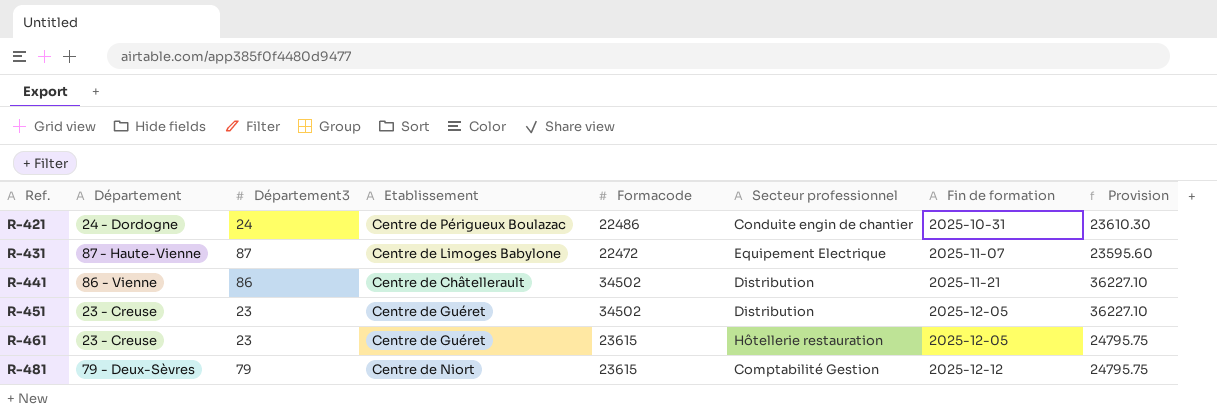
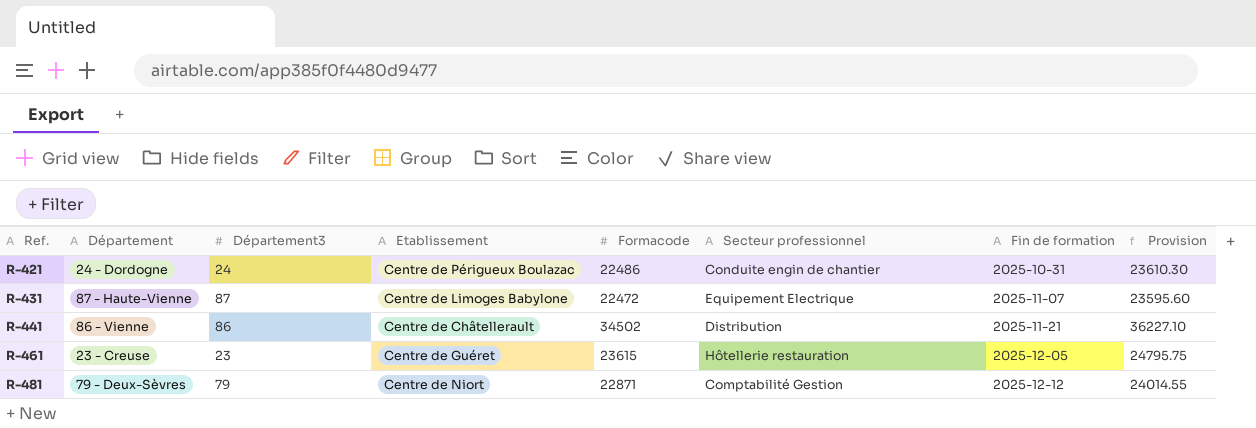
row R-451: 23 - Creuse | 23 | Centre de Guéret | 34502 | Distribution | 2025-12-05 | 36227.10 -> none
R-481 | Formacode: 23615 -> 22871
R-481 | Provision: 24795.75 -> 24014.55

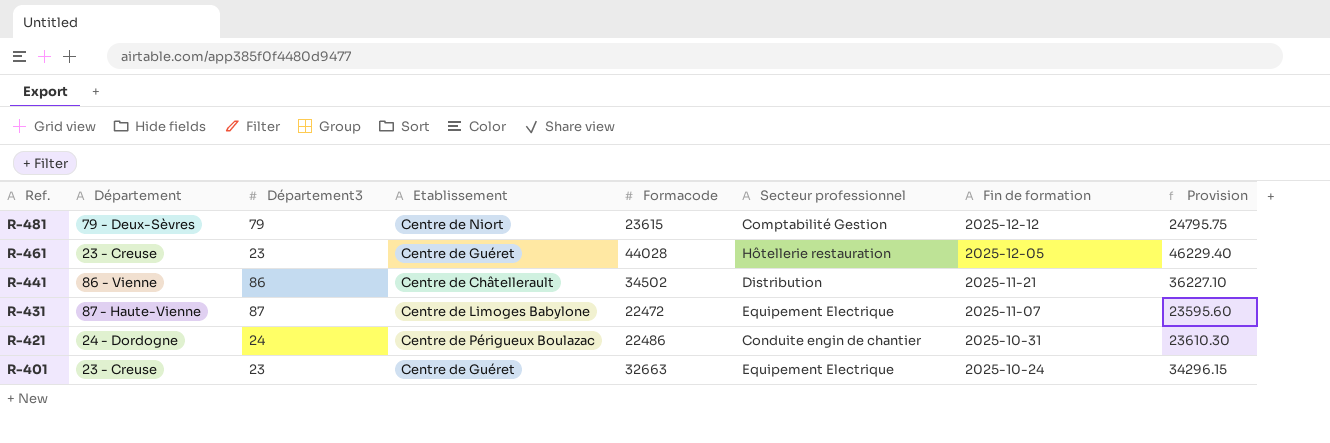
row order: Ref. ascending -> Ref. descending
R-481 | Formacode: 22871 -> 23615
R-481 | Provision: 24014.55 -> 24795.75
R-461 | Formacode: 23615 -> 44028
R-461 | Provision: 24795.75 -> 46229.40
row R-401: none -> 23 - Creuse | 23 | Centre de Guéret | 32663 | Equipement Electrique | 2025-10-24 | 34296.15

